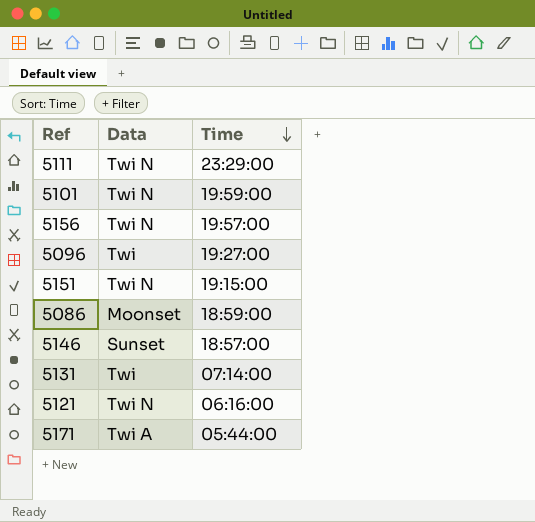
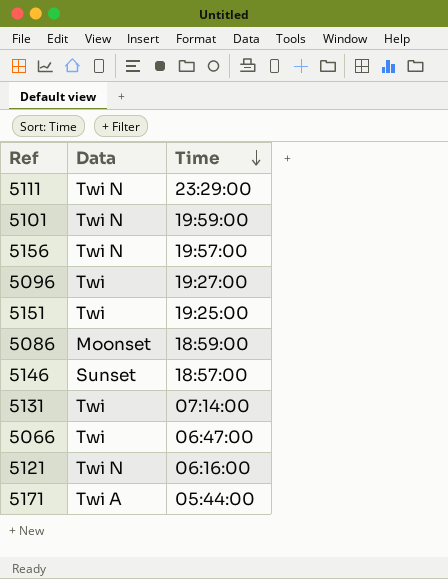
5151 | Data: Twi N -> Twi
5151 | Time: 19:15:00 -> 19:25:00
row 5066: none -> Twi | 06:47:00

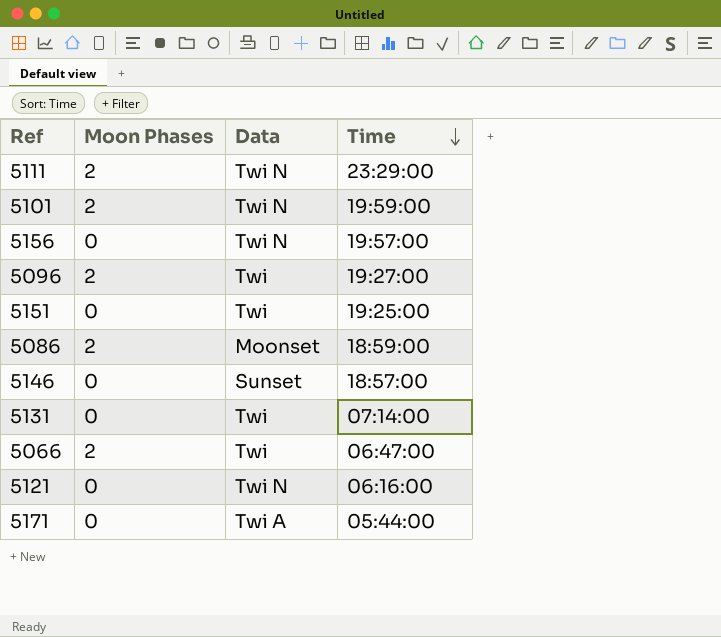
column Moon Phases | position: none -> 2

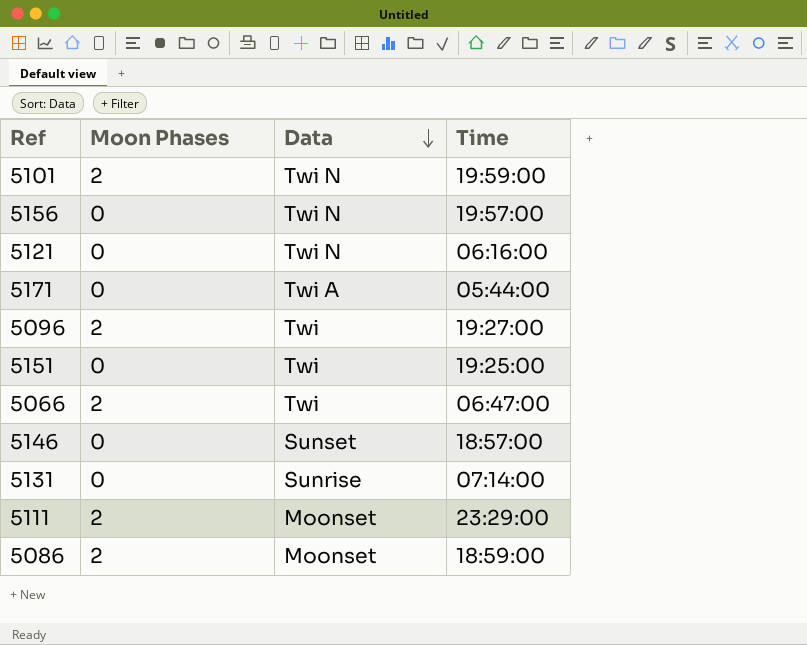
row order: Time descending -> Data descending
5131 | Data: Twi -> Sunrise
5111 | Data: Twi N -> Moonset

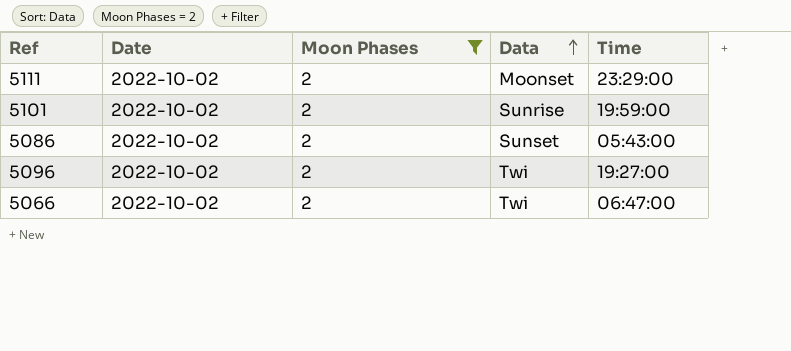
filter: none -> Moon Phases = 2
row order: Data descending -> Data ascending
column Date | position: none -> 2
5101 | Data: Twi N -> Sunrise
5086 | Data: Moonset -> Sunset
5086 | Time: 18:59:00 -> 05:43:00

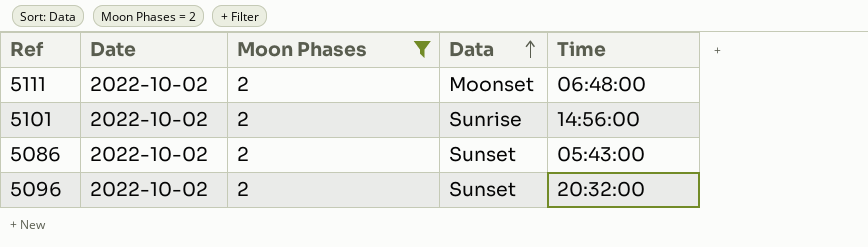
row 5066: 2022-10-02 | 2 | Twi | 06:47:00 -> none
5111 | Time: 23:29:00 -> 06:48:00
5101 | Time: 19:59:00 -> 14:56:00
5096 | Data: Twi -> Sunset
5096 | Time: 19:27:00 -> 20:32:00

